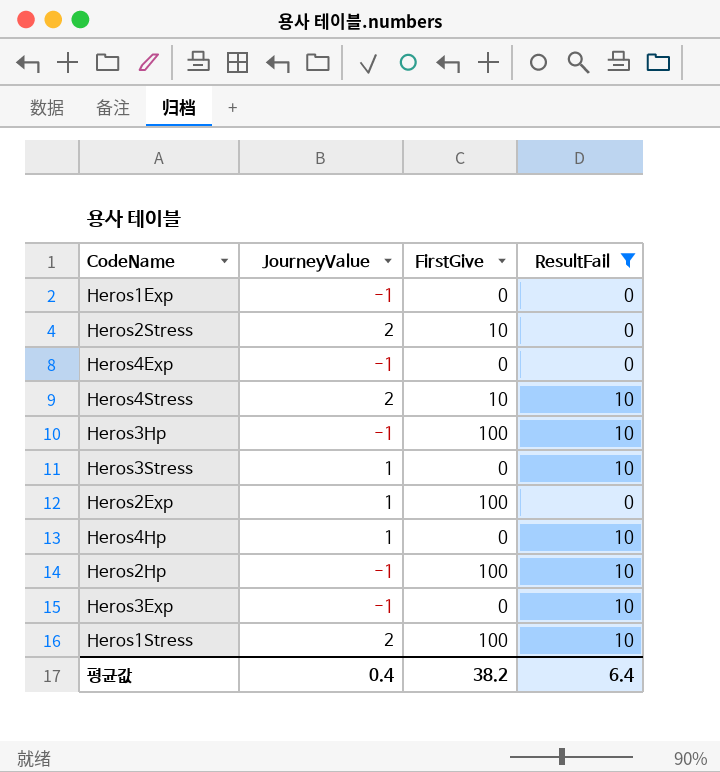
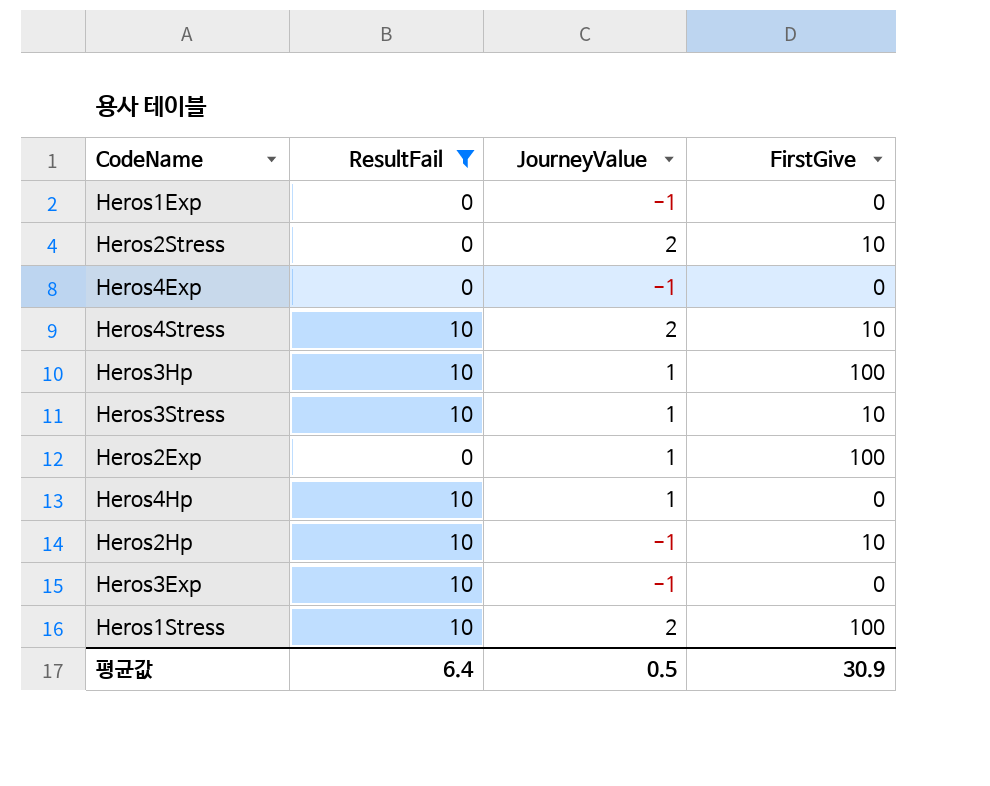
column ResultFail | position: 4 -> 2
Heros3Hp | JourneyValue: -1 -> 1
Heros3Stress | FirstGive: 0 -> 10
Heros2Hp | FirstGive: 100 -> 10
평균값 | JourneyValue: 0.4 -> 0.5
평균값 | FirstGive: 38.2 -> 30.9

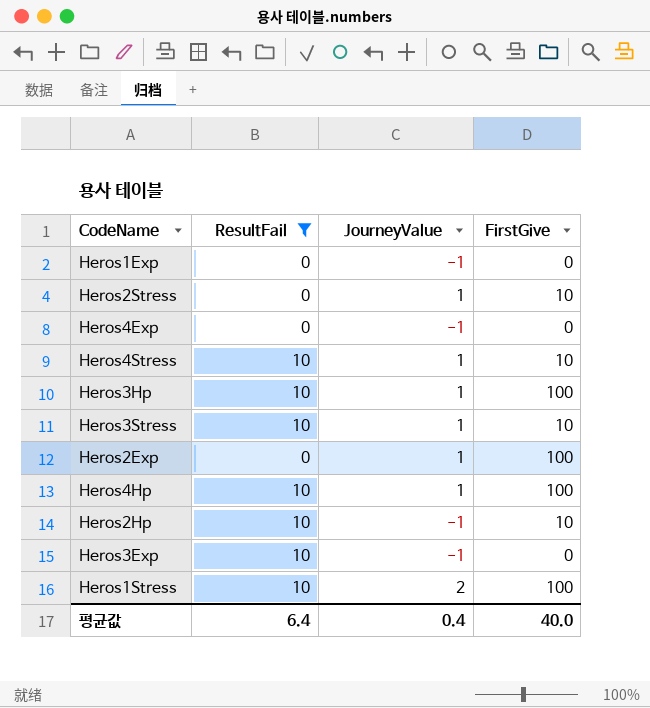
Heros2Stress | JourneyValue: 2 -> 1
Heros4Stress | JourneyValue: 2 -> 1
Heros4Hp | FirstGive: 0 -> 100
평균값 | JourneyValue: 0.5 -> 0.4
평균값 | FirstGive: 30.9 -> 40.0

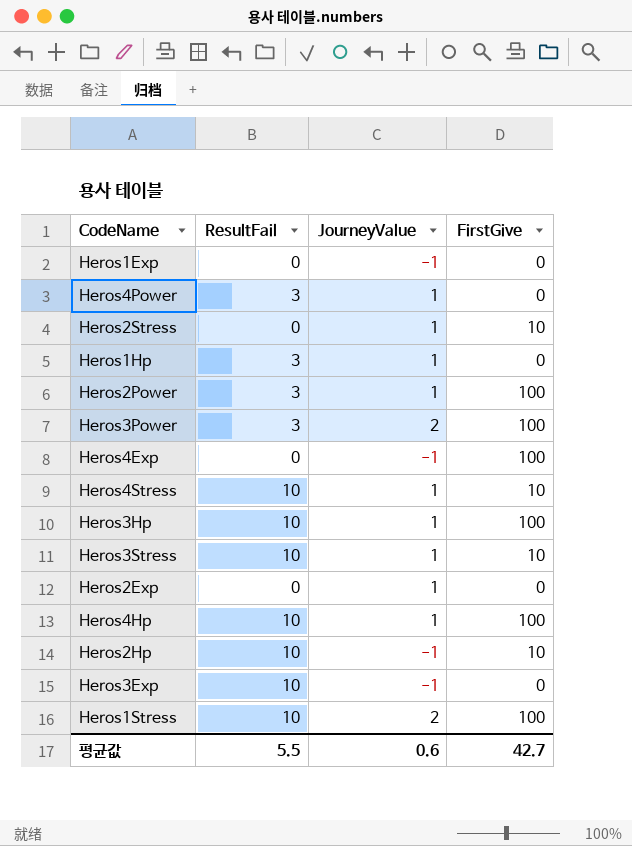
filter: ResultFail != 3 -> none
Heros4Exp | FirstGive: 0 -> 100
Heros2Exp | FirstGive: 100 -> 0
평균값 | ResultFail: 6.4 -> 5.5
평균값 | JourneyValue: 0.4 -> 0.6
평균값 | FirstGive: 40.0 -> 42.7

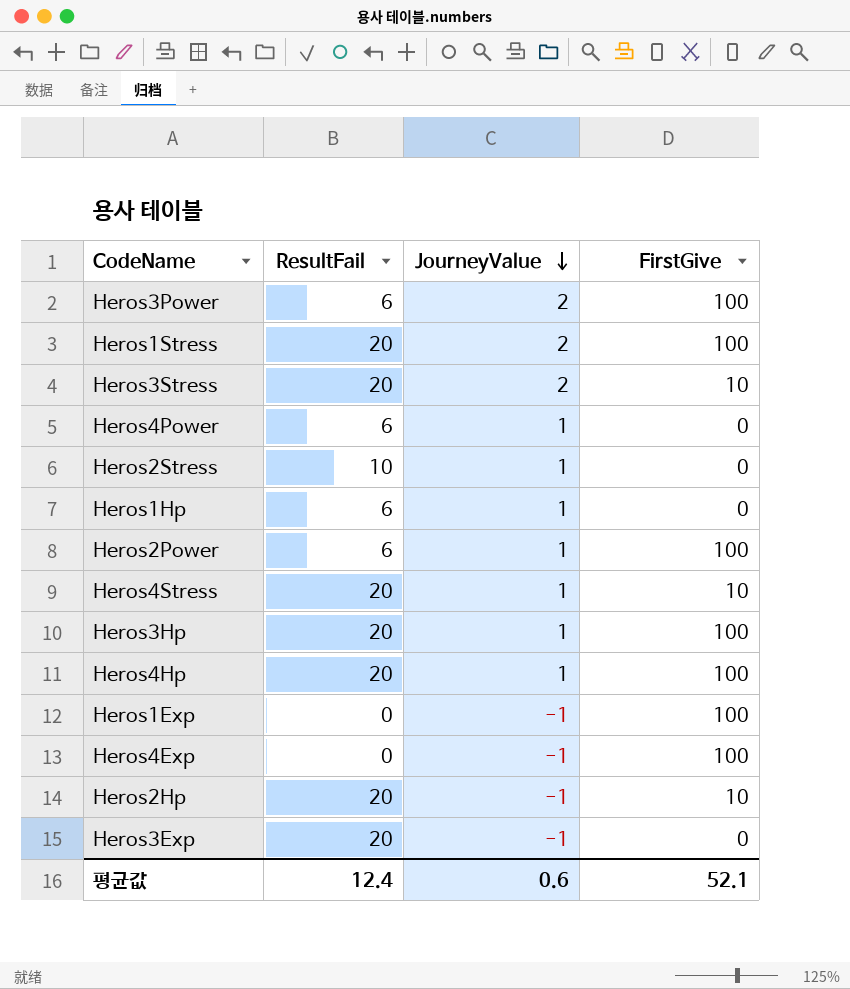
row order: none -> JourneyValue descending
row Heros2Exp: 0 | 1 | 0 -> none
Heros3Power | ResultFail: 3 -> 6
Heros1Stress | ResultFail: 10 -> 20
Heros3Stress | ResultFail: 10 -> 20
Heros3Stress | JourneyValue: 1 -> 2
Heros4Power | ResultFail: 3 -> 6
Heros2Stress | ResultFail: 0 -> 10
Heros2Stress | FirstGive: 10 -> 0
Heros1Hp | ResultFail: 3 -> 6
Heros2Power | ResultFail: 3 -> 6
Heros4Stress | ResultFail: 10 -> 20
Heros3Hp | ResultFail: 10 -> 20
Heros4Hp | ResultFail: 10 -> 20
Heros1Exp | FirstGive: 0 -> 100
Heros2Hp | ResultFail: 10 -> 20
Heros3Exp | ResultFail: 10 -> 20
평균값 | ResultFail: 5.5 -> 12.4
평균값 | FirstGive: 42.7 -> 52.1

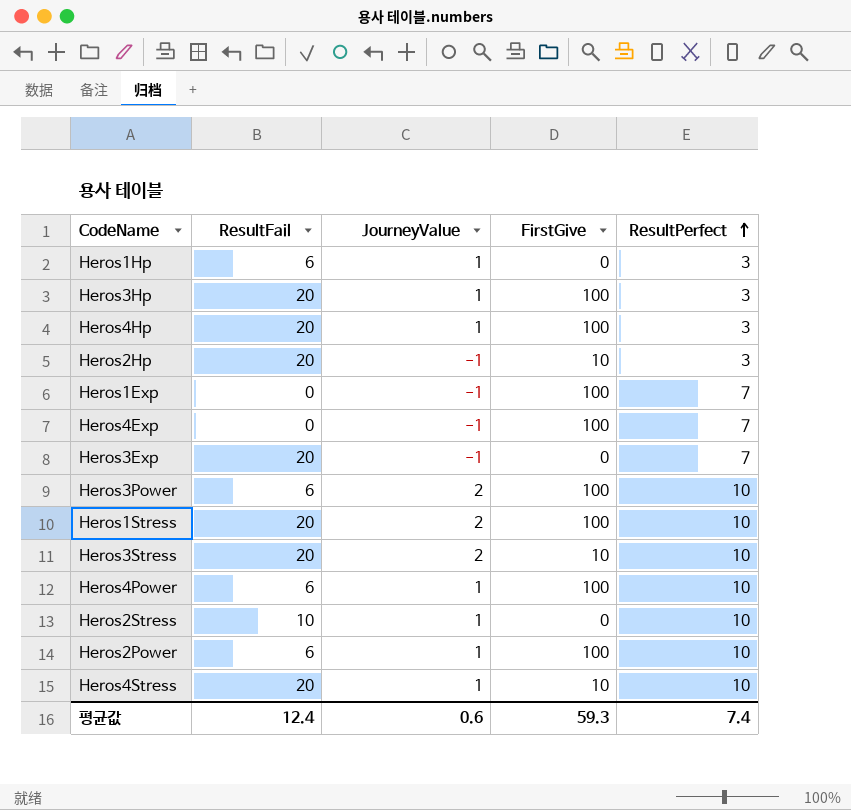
row order: JourneyValue descending -> ResultPerfect ascending
column ResultPerfect | position: none -> 5
Heros4Power | FirstGive: 0 -> 100
평균값 | FirstGive: 52.1 -> 59.3

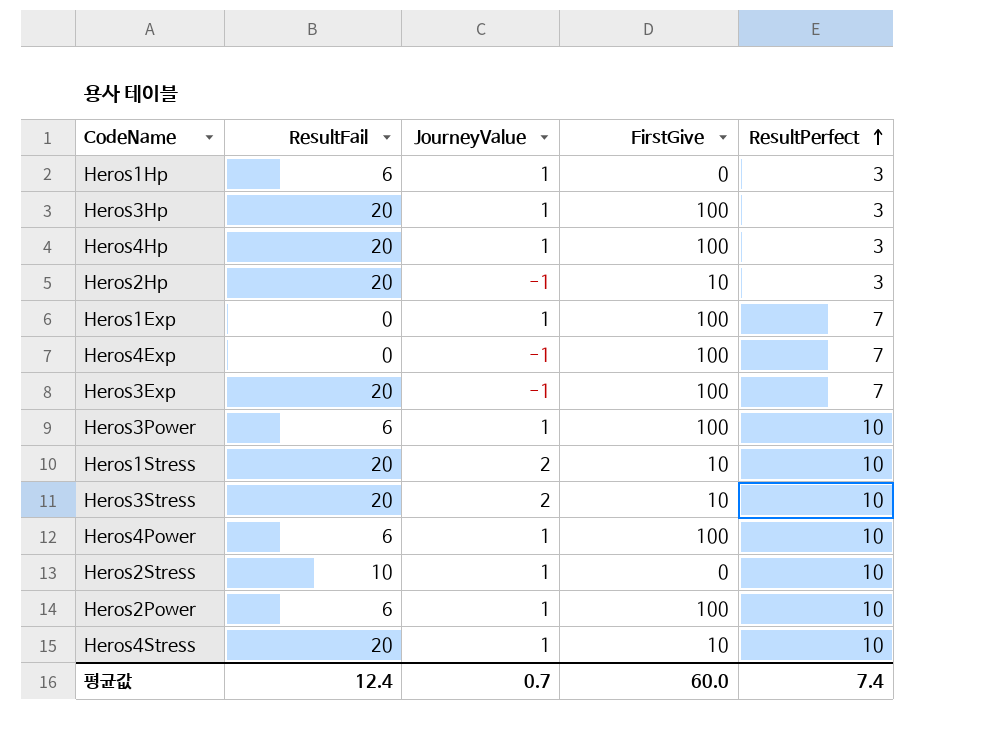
Heros1Exp | JourneyValue: -1 -> 1
Heros3Exp | FirstGive: 0 -> 100
Heros3Power | JourneyValue: 2 -> 1
Heros1Stress | FirstGive: 100 -> 10
평균값 | JourneyValue: 0.6 -> 0.7
평균값 | FirstGive: 59.3 -> 60.0

